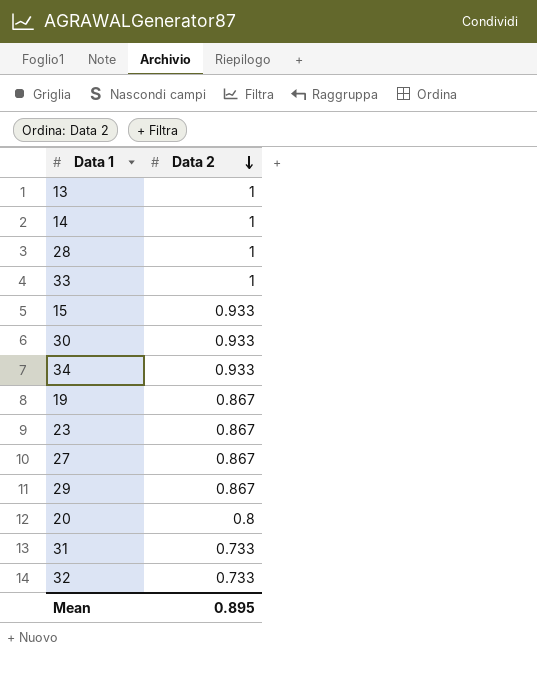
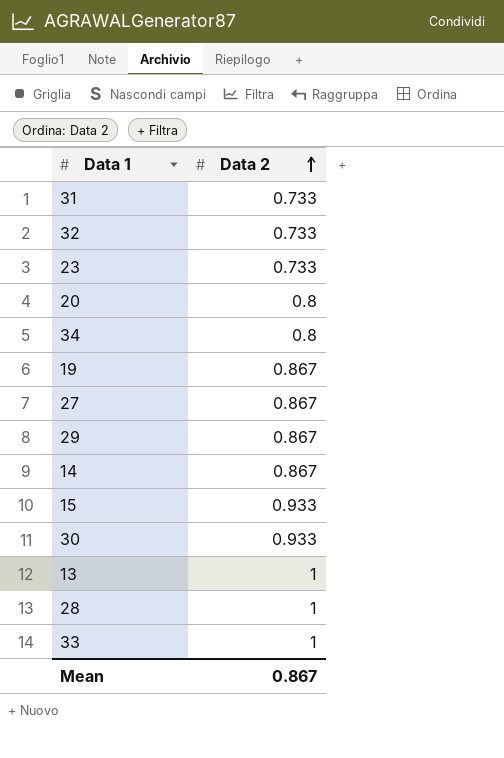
row order: Data 2 descending -> Data 2 ascending
23 | Data 2: 0.867 -> 0.733
34 | Data 2: 0.933 -> 0.8
14 | Data 2: 1 -> 0.867
Mean | Data 2: 0.895 -> 0.867

